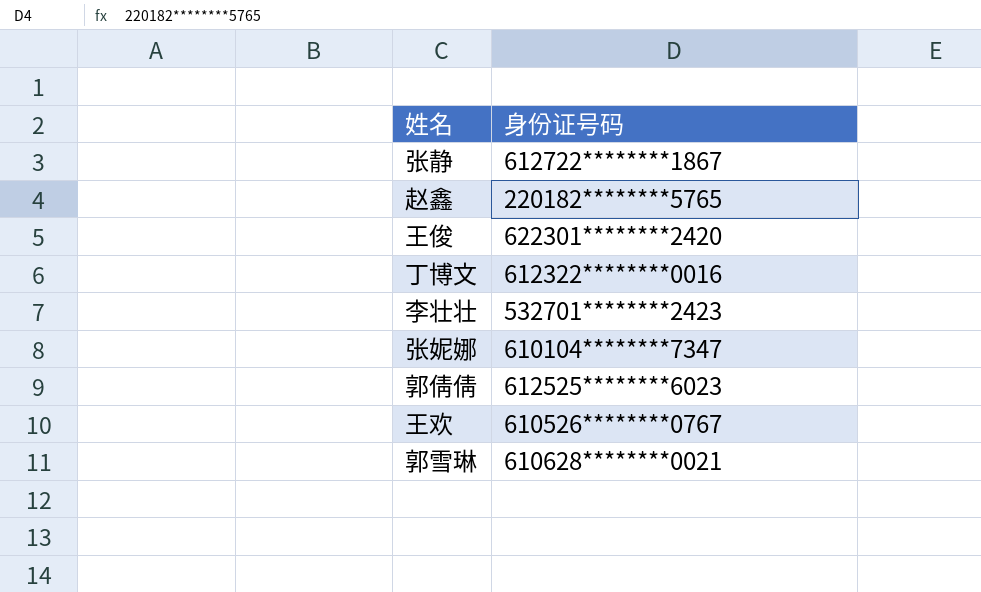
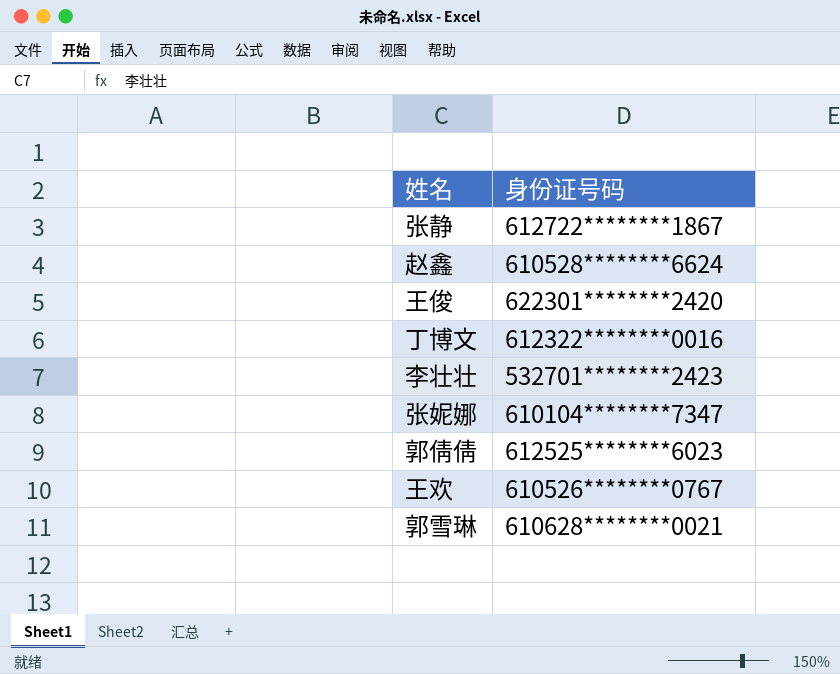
赵鑫 | 身份证号码: 220182********5765 -> 610528********6624

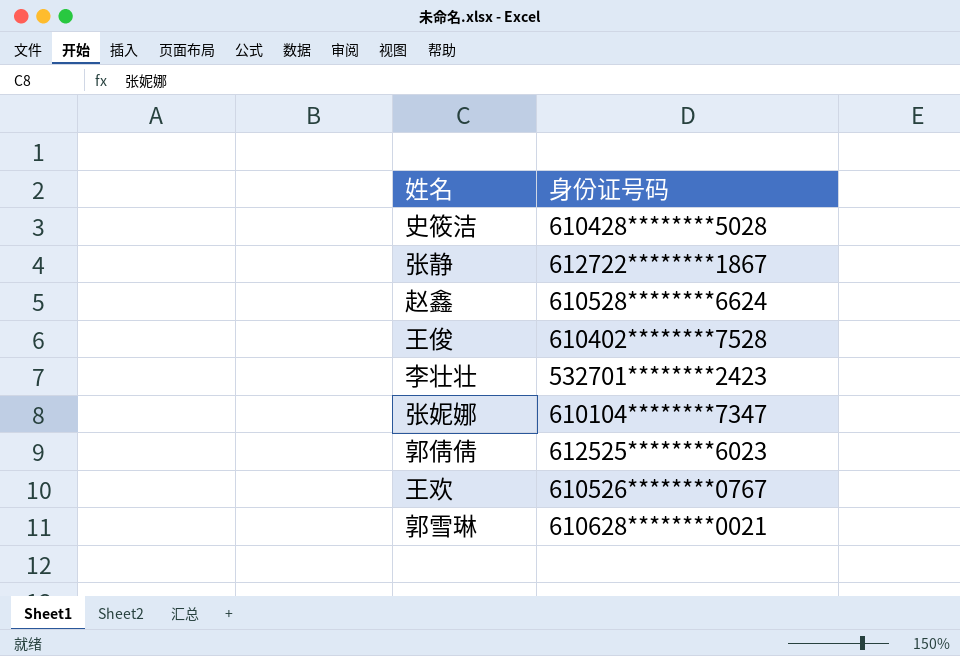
row 丁博文: 612322********0016 -> none
row 史筱洁: none -> 610428********5028
王俊 | 身份证号码: 622301********2420 -> 610402********7528

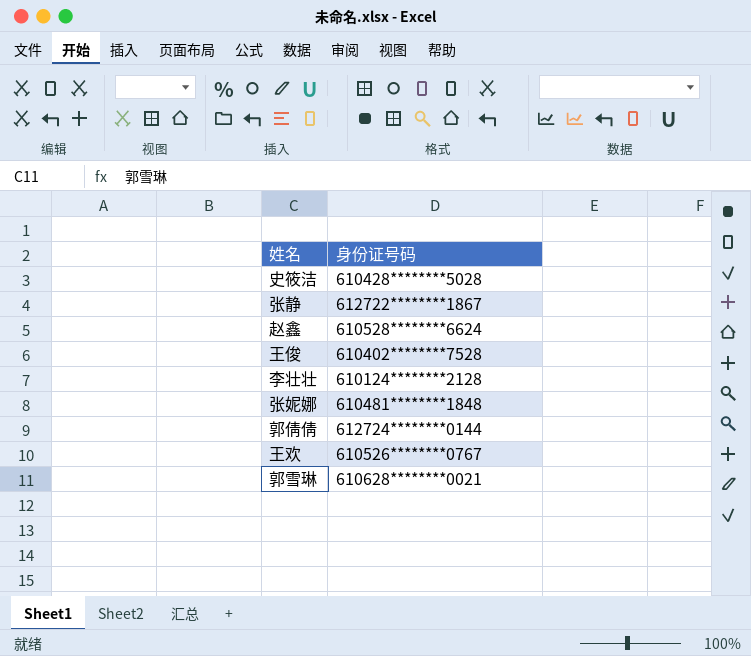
李壮壮 | 身份证号码: 532701********2423 -> 610124********2128
张妮娜 | 身份证号码: 610104********7347 -> 610481********1848
郭倩倩 | 身份证号码: 612525********6023 -> 612724********0144

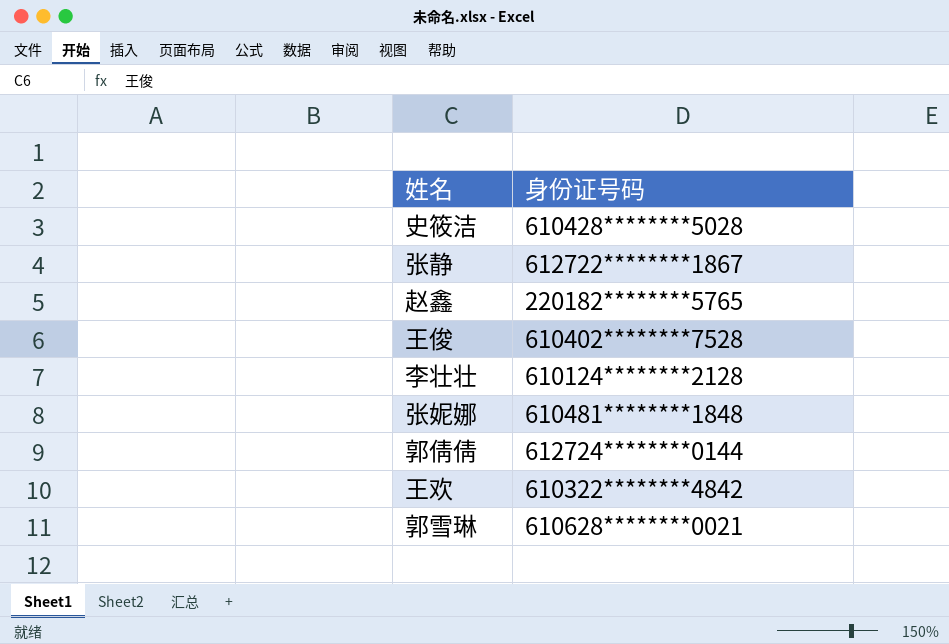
赵鑫 | 身份证号码: 610528********6624 -> 220182********5765
王欢 | 身份证号码: 610526********0767 -> 610322********4842

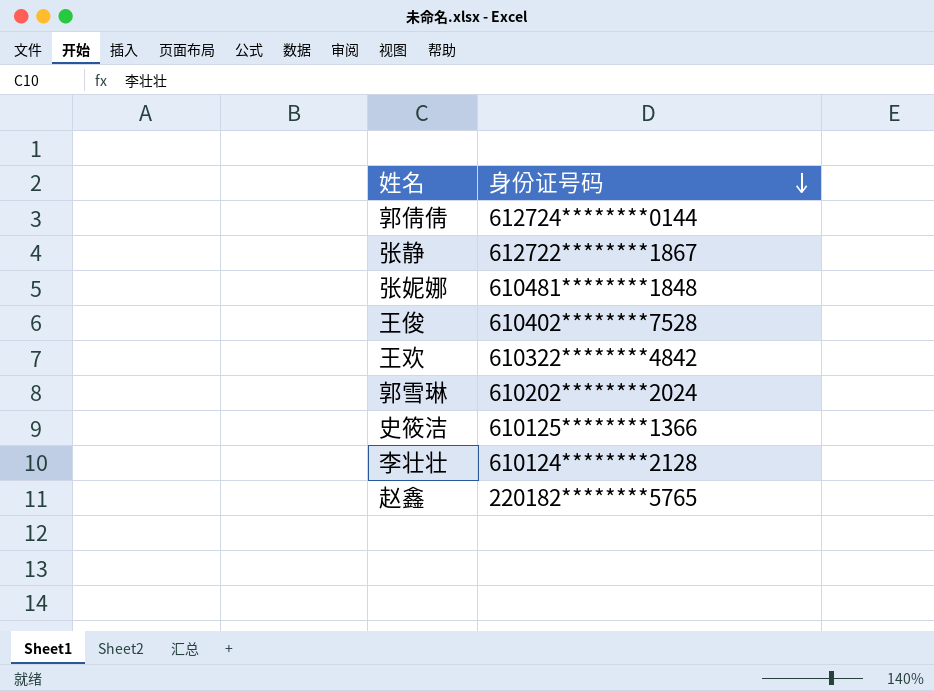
row order: none -> 身份证号码 descending
郭雪琳 | 身份证号码: 610628********0021 -> 610202********2024
史筱洁 | 身份证号码: 610428********5028 -> 610125********1366

